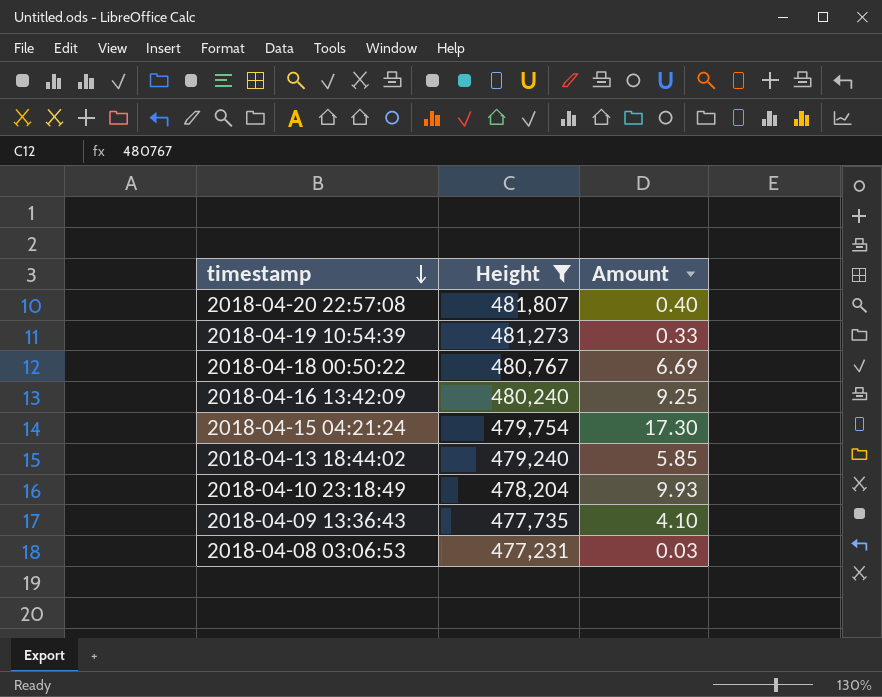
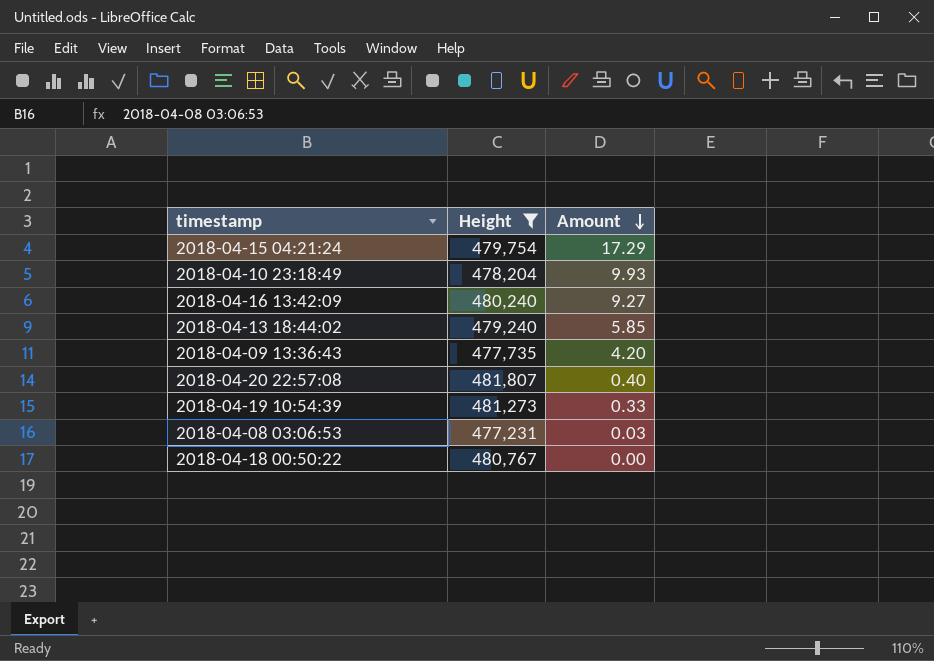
row order: timestamp descending -> Amount descending
2018-04-15 04:21:24 | Amount: 17.30 -> 17.29
2018-04-16 13:42:09 | Amount: 9.25 -> 9.27
2018-04-09 13:36:43 | Amount: 4.10 -> 4.20
2018-04-18 00:50:22 | Amount: 6.69 -> 0.00

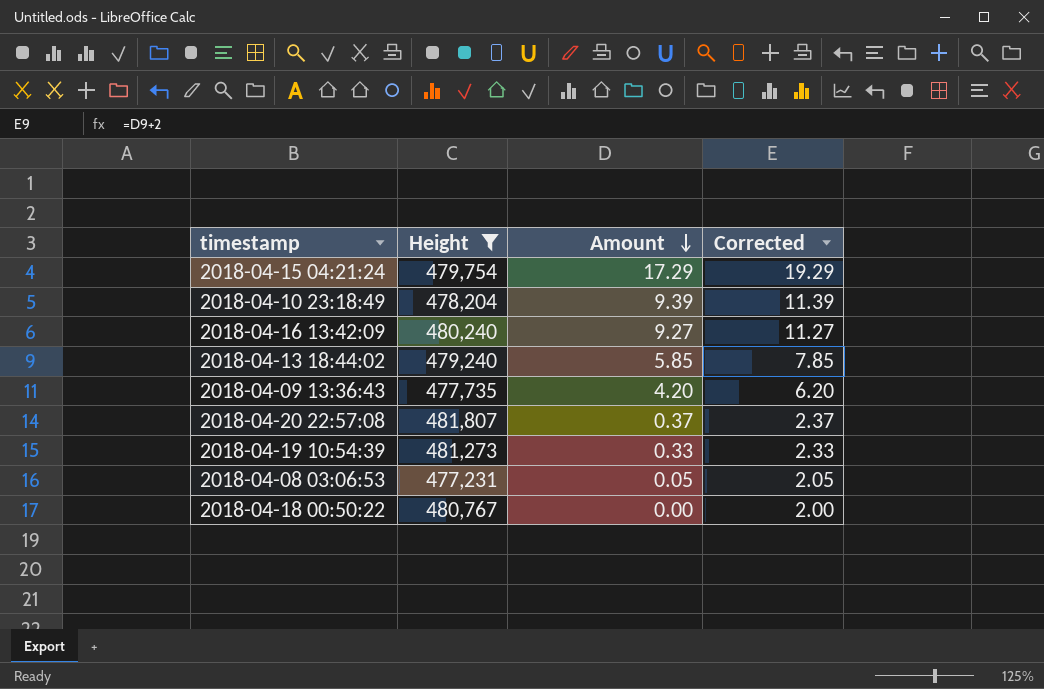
column Corrected | formula: none -> [Amount] + 2
2018-04-10 23:18:49 | Amount: 9.93 -> 9.39
2018-04-20 22:57:08 | Amount: 0.40 -> 0.37
2018-04-08 03:06:53 | Amount: 0.03 -> 0.05

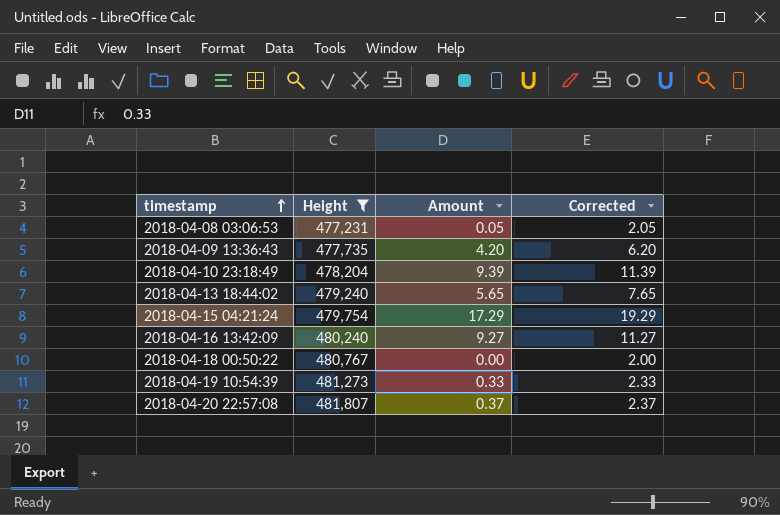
row order: Amount descending -> timestamp ascending
2018-04-13 18:44:02 | Amount: 5.85 -> 5.65
2018-04-13 18:44:02 | Corrected: 7.85 -> 7.65

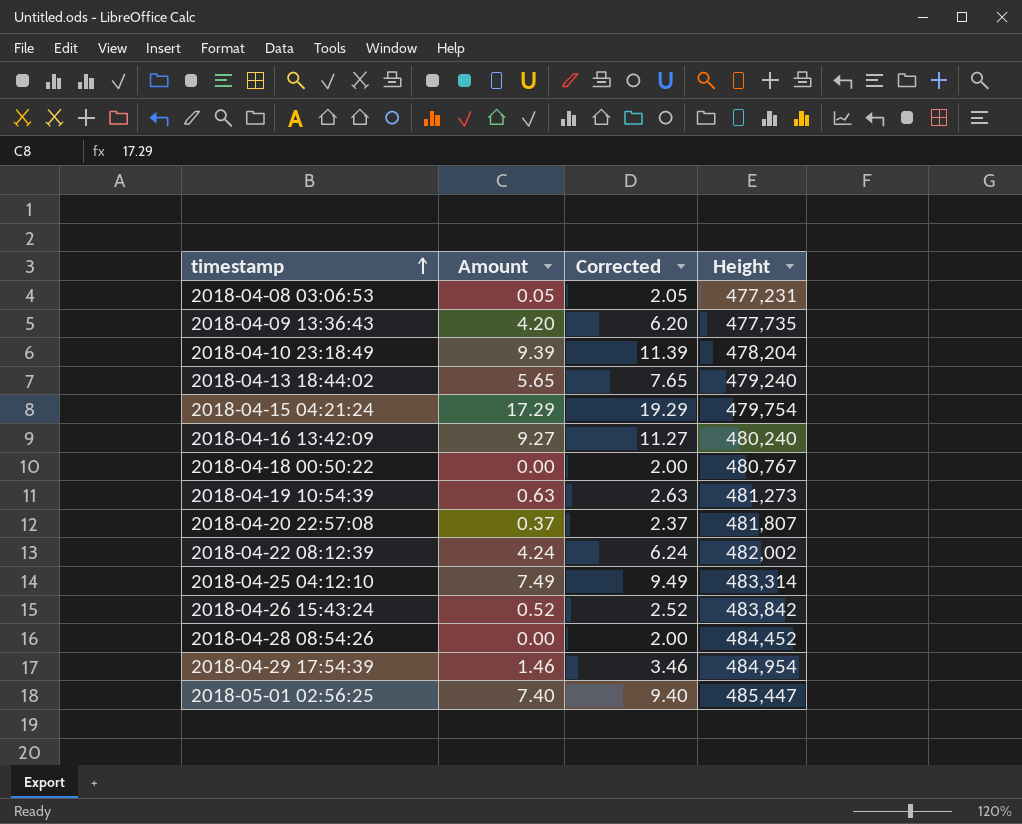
filter: Height <= 481,807 -> none
column Height | position: 2 -> 4
2018-04-19 10:54:39 | Amount: 0.33 -> 0.63
2018-04-19 10:54:39 | Corrected: 2.33 -> 2.63

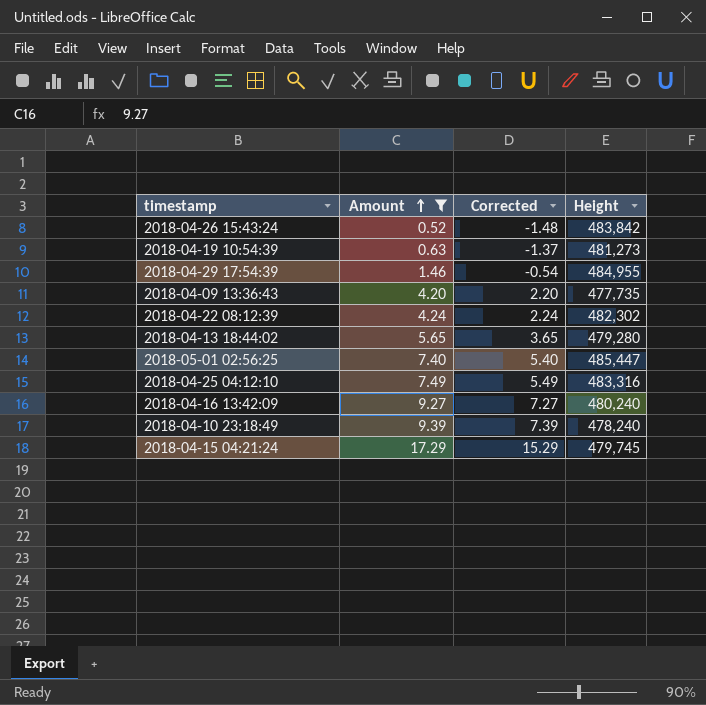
filter: none -> Amount >= 0.52
row order: timestamp ascending -> Amount ascending
column Corrected | formula: [Amount] + 2 -> [Amount] - 2
2018-04-29 17:54:39 | Height: 484,954 -> 484,955
2018-04-22 08:12:39 | Height: 482,002 -> 482,302
2018-04-13 18:44:02 | Height: 479,240 -> 479,280
2018-04-25 04:12:10 | Height: 483,314 -> 483,316
2018-04-10 23:18:49 | Height: 478,204 -> 478,240
2018-04-15 04:21:24 | Height: 479,754 -> 479,745

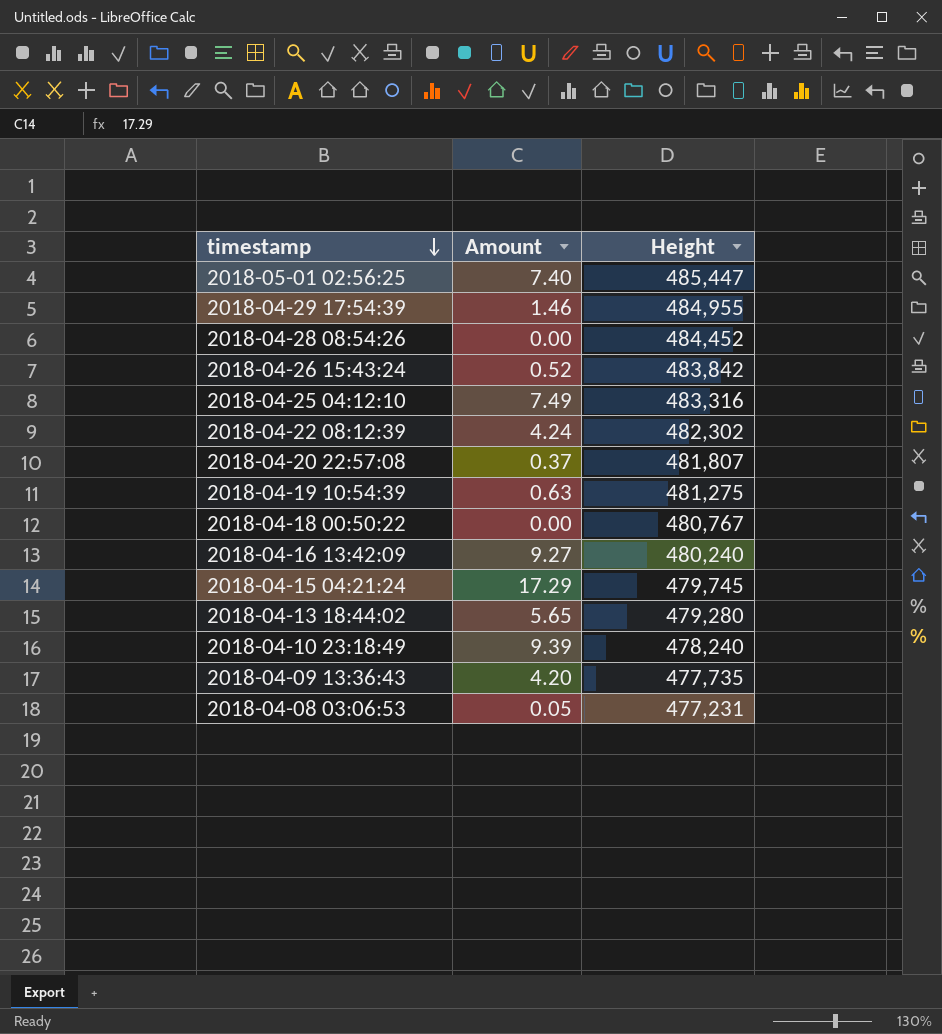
filter: Amount >= 0.52 -> none
row order: Amount ascending -> timestamp descending
column Corrected | formula: [Amount] - 2 -> none
2018-04-19 10:54:39 | Height: 481,273 -> 481,275

